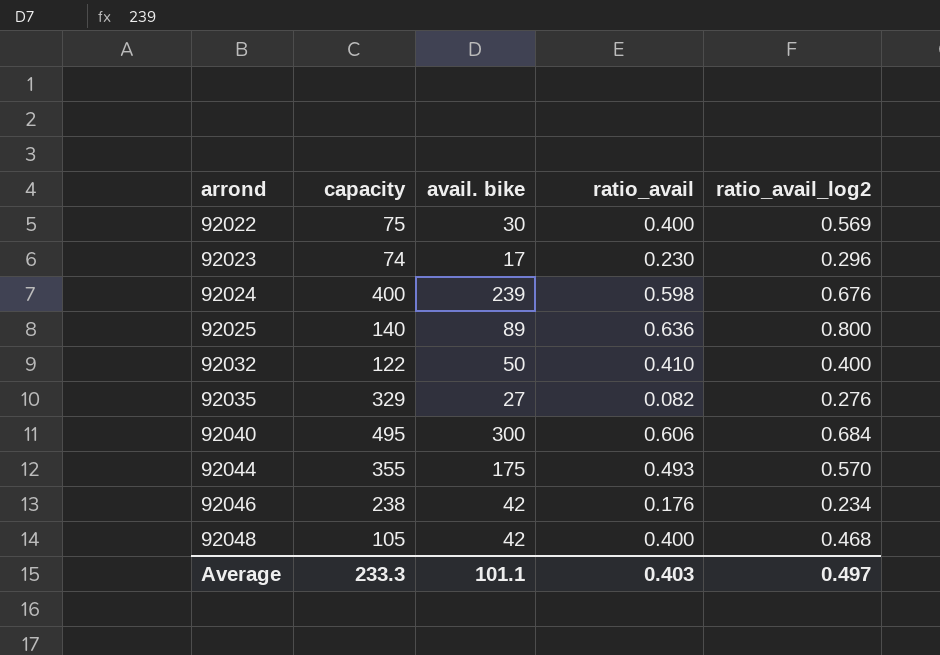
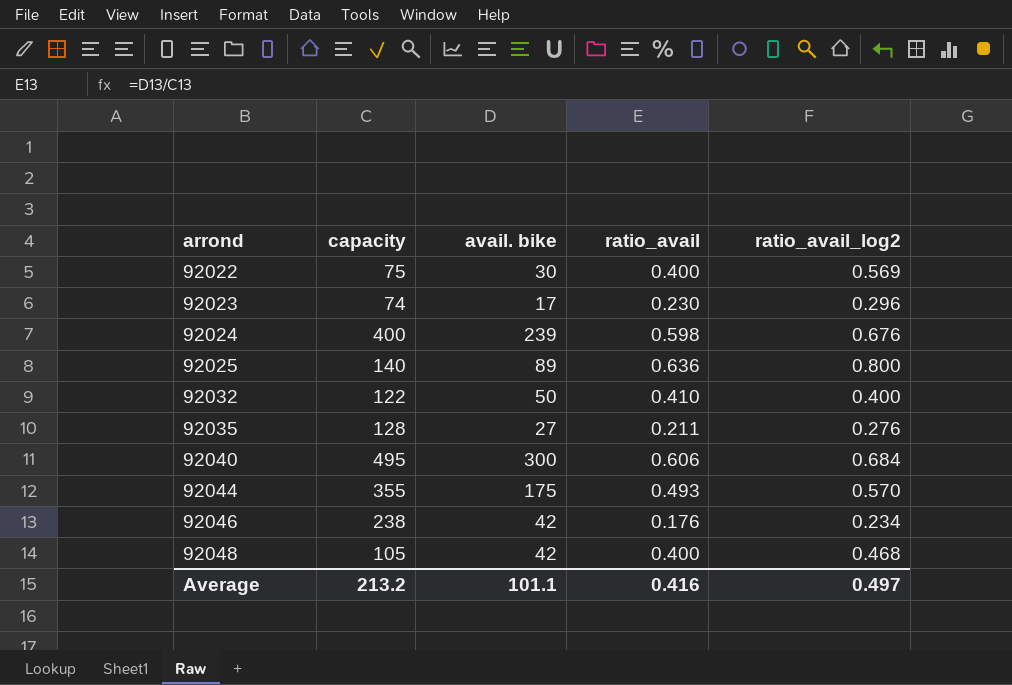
92035 | capacity: 329 -> 128
92035 | ratio_avail: 0.082 -> 0.211
Average | capacity: 233.3 -> 213.2
Average | ratio_avail: 0.403 -> 0.416

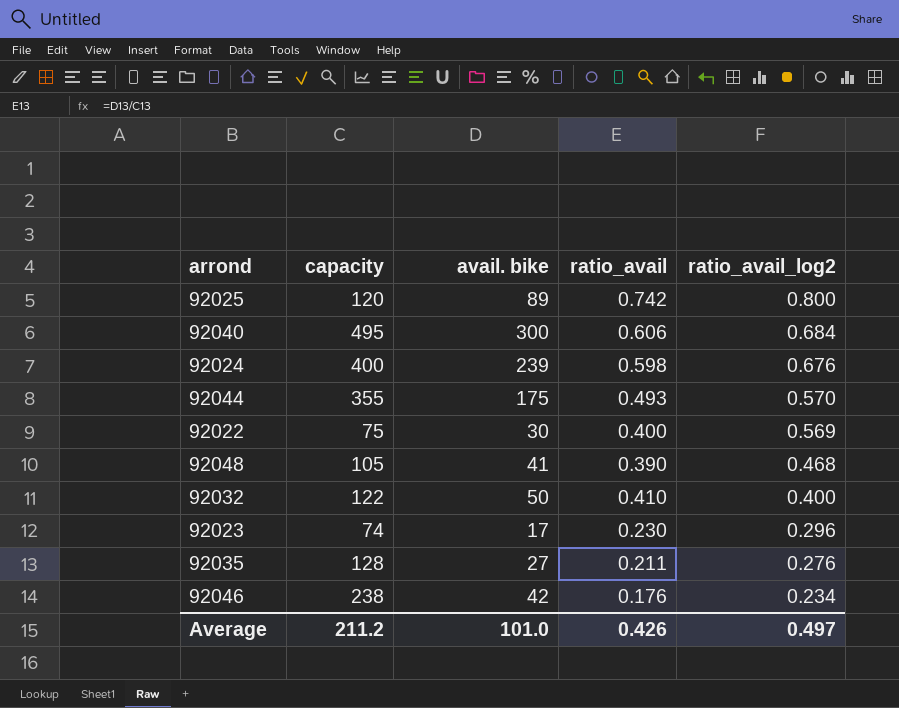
row order: arrond ascending -> ratio_avail_log2 descending
92025 | capacity: 140 -> 120
92025 | ratio_avail: 0.636 -> 0.742
92048 | avail. bike: 42 -> 41
92048 | ratio_avail: 0.400 -> 0.390
Average | capacity: 213.2 -> 211.2
Average | avail. bike: 101.1 -> 101.0
Average | ratio_avail: 0.416 -> 0.426

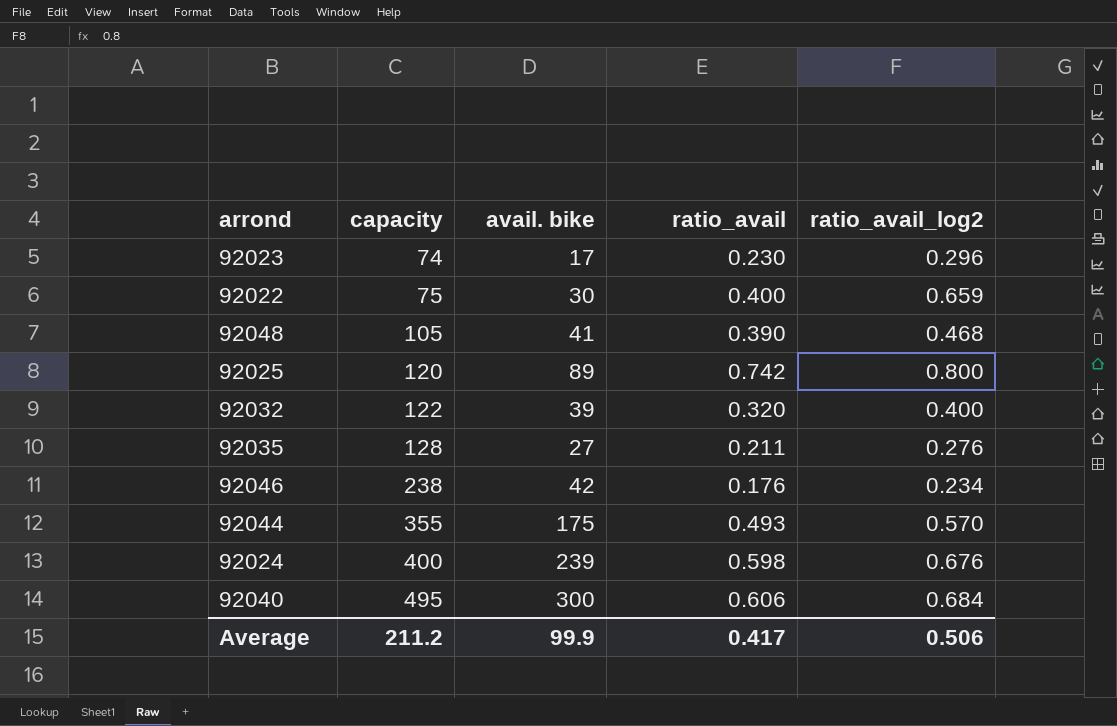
row order: ratio_avail_log2 descending -> capacity ascending
92022 | ratio_avail_log2: 0.569 -> 0.659
92032 | avail. bike: 50 -> 39
92032 | ratio_avail: 0.410 -> 0.320
Average | avail. bike: 101.0 -> 99.9
Average | ratio_avail: 0.426 -> 0.417
Average | ratio_avail_log2: 0.497 -> 0.506

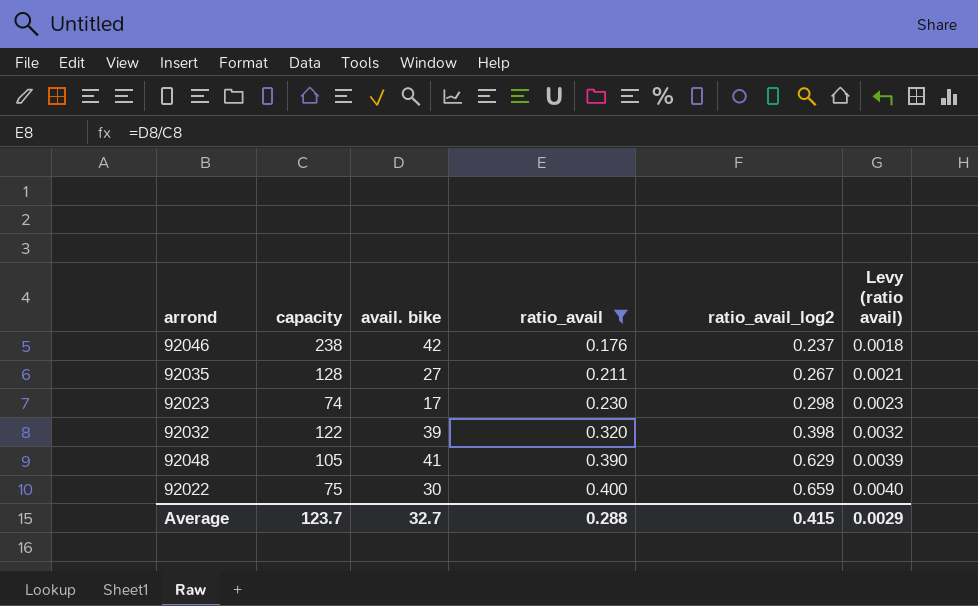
filter: none -> ratio_avail <= 0.400
row order: capacity ascending -> ratio_avail ascending
column Levy (ratio avail) | formula: none -> [ratio_avail] * 0.01
92046 | ratio_avail_log2: 0.234 -> 0.237
92035 | ratio_avail_log2: 0.276 -> 0.267
92023 | ratio_avail_log2: 0.296 -> 0.298
92032 | ratio_avail_log2: 0.400 -> 0.398
92048 | ratio_avail_log2: 0.468 -> 0.629
Average | capacity: 211.2 -> 123.7
Average | avail. bike: 99.9 -> 32.7
Average | ratio_avail: 0.417 -> 0.288
Average | ratio_avail_log2: 0.506 -> 0.415

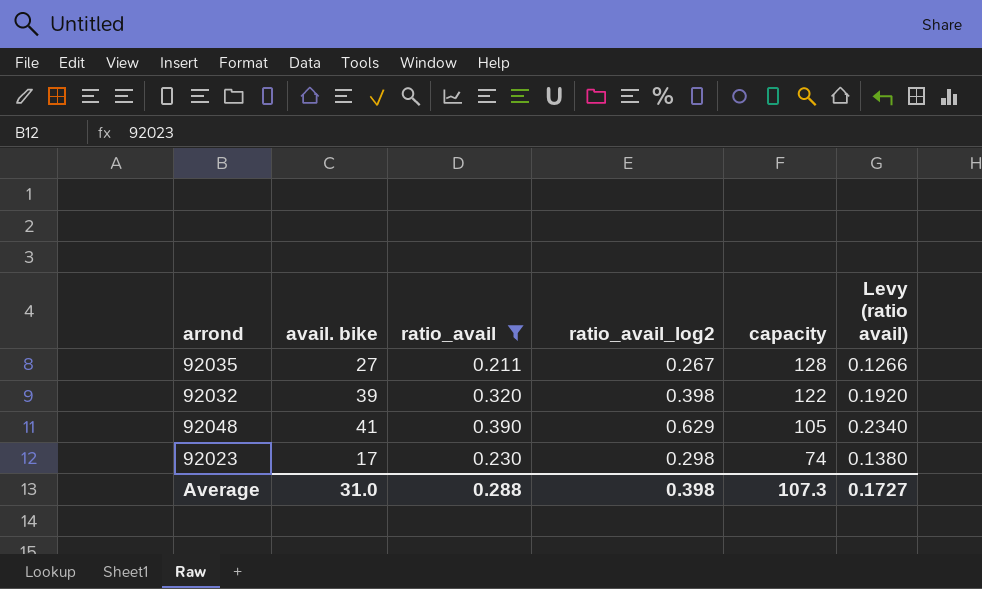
row order: ratio_avail ascending -> capacity descending
column capacity | position: 2 -> 5
column Levy (ratio avail) | formula: [ratio_avail] * 0.01 -> [ratio_avail] * 0.6
row 92046: 238 | 42 | 0.176 | 0.237 | 0.0018 -> none
row 92022: 75 | 30 | 0.400 | 0.659 | 0.0040 -> none
Average | avail. bike: 32.7 -> 31.0
Average | ratio_avail_log2: 0.415 -> 0.398
Average | capacity: 123.7 -> 107.3
Average | Levy (ratio avail): 0.0029 -> 0.1727

